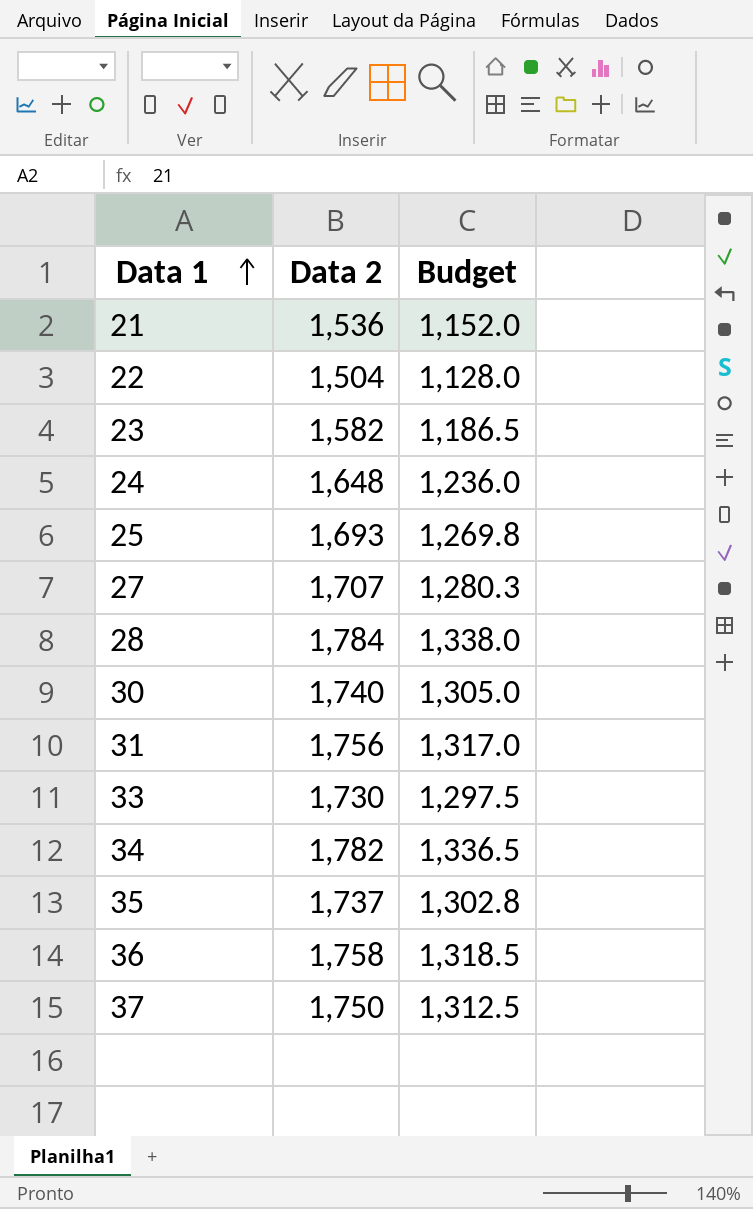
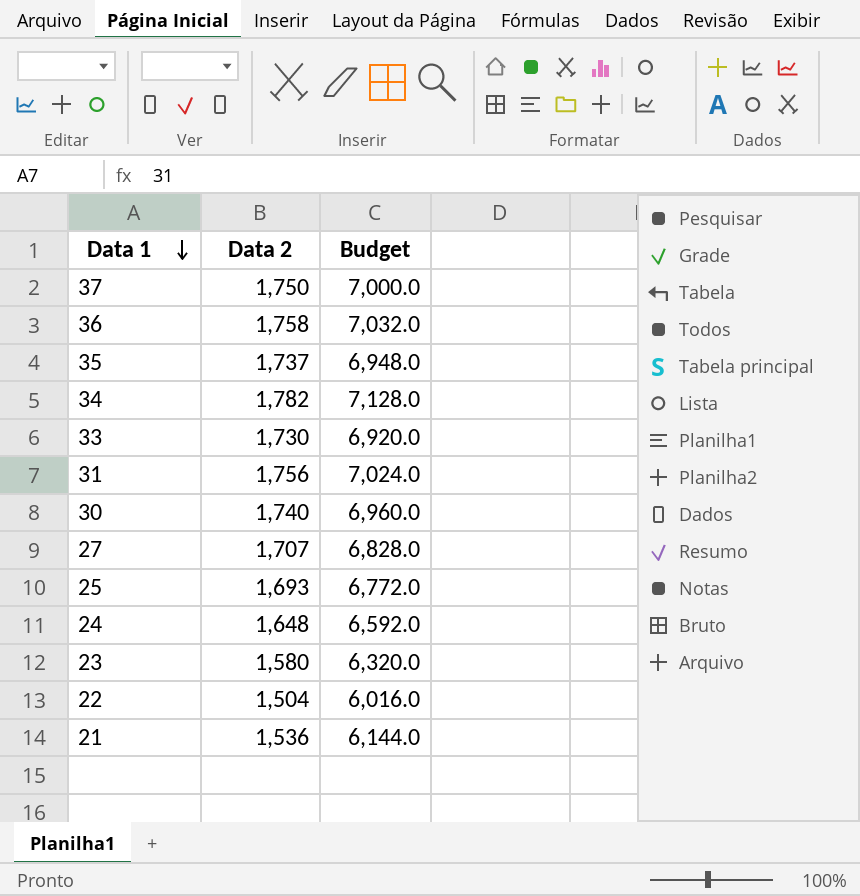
row order: Data 1 ascending -> Data 1 descending
column Budget | formula: [Data 2] * 0.75 -> [Data 2] * 4
row 28: 1,784 | 1,338.0 -> none
23 | Data 2: 1,582 -> 1,580

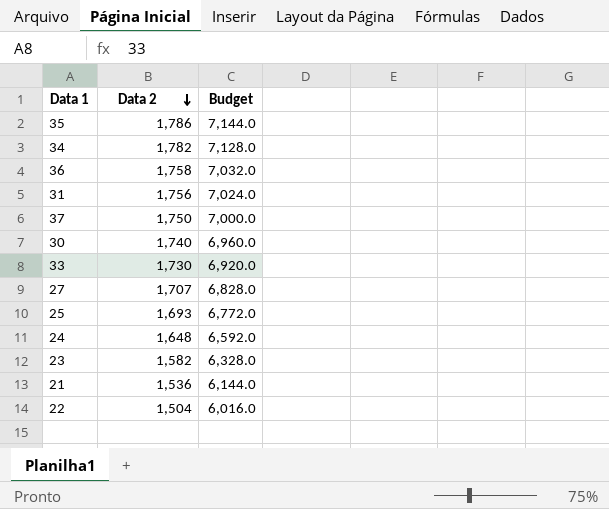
row order: Data 1 descending -> Data 2 descending
35 | Data 2: 1,737 -> 1,786
35 | Budget: 6,948.0 -> 7,144.0
23 | Data 2: 1,580 -> 1,582
23 | Budget: 6,320.0 -> 6,328.0

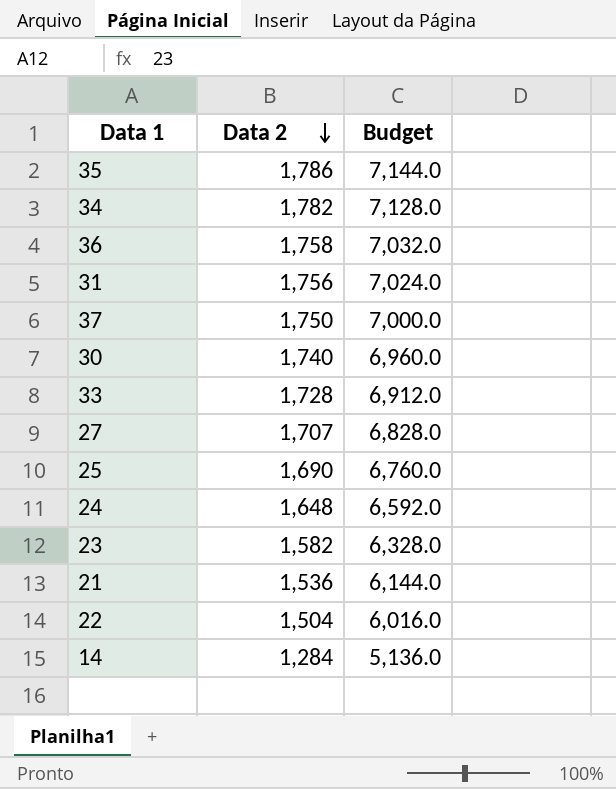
33 | Data 2: 1,730 -> 1,728
33 | Budget: 6,920.0 -> 6,912.0
25 | Data 2: 1,693 -> 1,690
25 | Budget: 6,772.0 -> 6,760.0
row 14: none -> 1,284 | 5,136.0

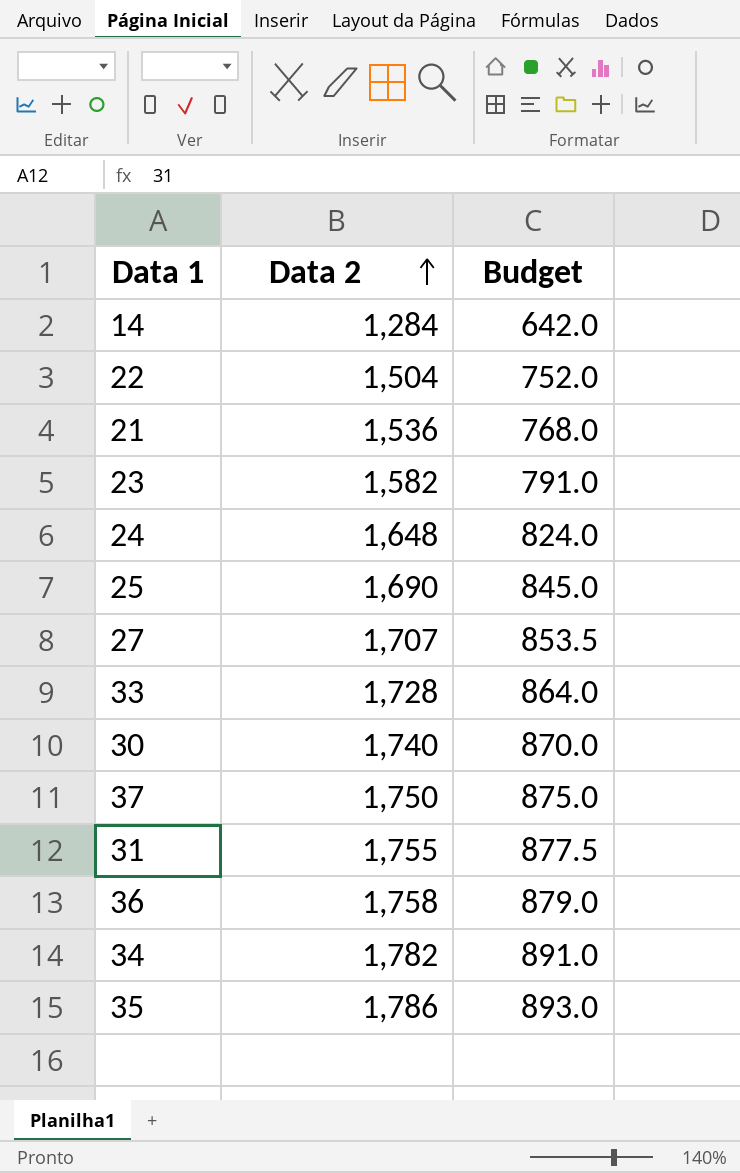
row order: Data 2 descending -> Data 2 ascending
column Budget | formula: [Data 2] * 4 -> [Data 2] * 0.5
31 | Data 2: 1,756 -> 1,755

